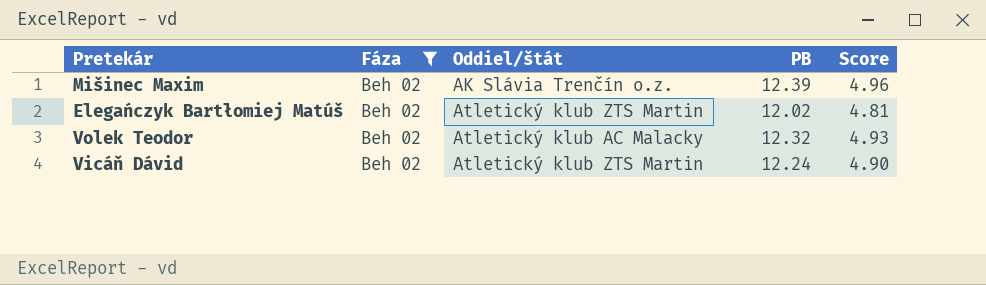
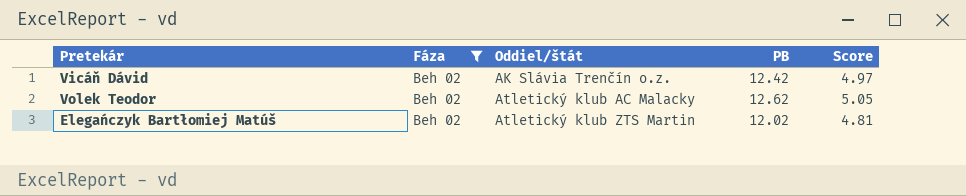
row order: none -> Oddiel/štát ascending
row Mišinec Maxim: Beh 02 | AK Slávia Trenčín o.z. | 12.39 | 4.96 -> none
Vicáň Dávid | Oddiel/štát: Atletický klub ZTS Martin -> AK Slávia Trenčín o.z.
Vicáň Dávid | PB: 12.24 -> 12.42
Vicáň Dávid | Score: 4.90 -> 4.97
Volek Teodor | PB: 12.32 -> 12.62
Volek Teodor | Score: 4.93 -> 5.05

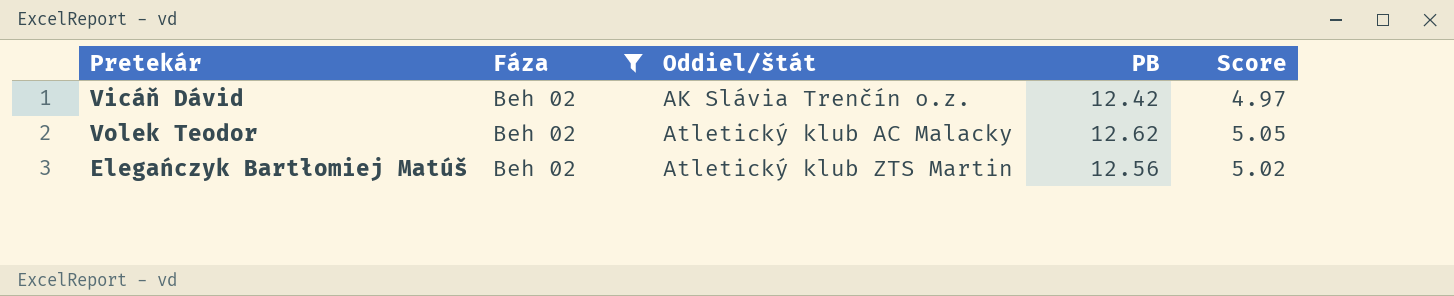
Elegańczyk Bartłomiej Matúš | PB: 12.02 -> 12.56
Elegańczyk Bartłomiej Matúš | Score: 4.81 -> 5.02

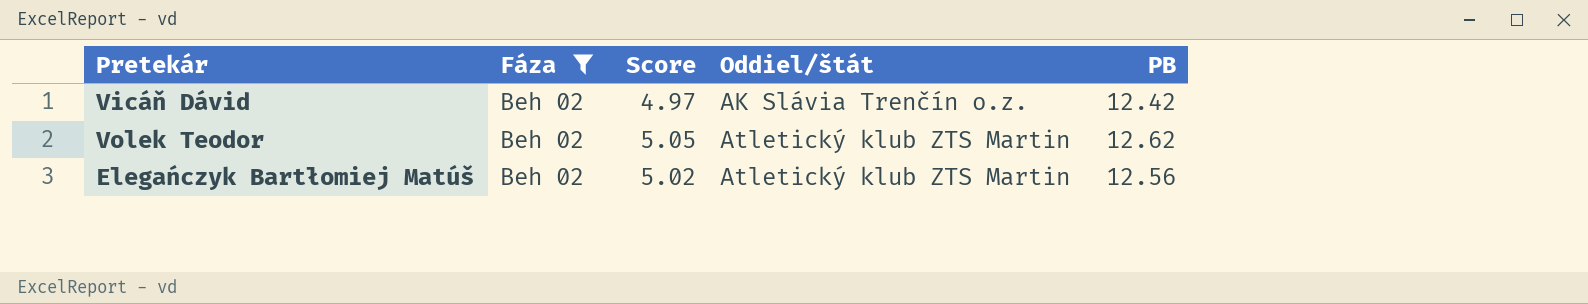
column Score | position: 5 -> 3
Volek Teodor | Oddiel/štát: Atletický klub AC Malacky -> Atletický klub ZTS Martin

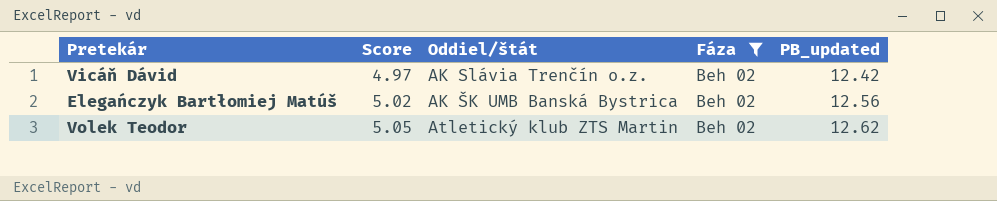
row order: Oddiel/štát ascending -> Score ascending
column Fáza | position: 2 -> 4
column name: PB -> PB_updated
Elegańczyk Bartłomiej Matúš | Oddiel/štát: Atletický klub ZTS Martin -> AK ŠK UMB Banská Bystrica

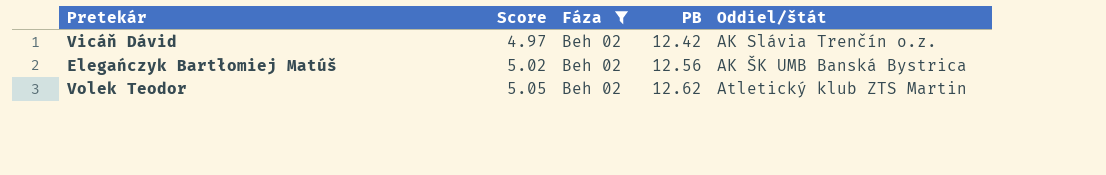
column name: PB_updated -> PB
column Oddiel/štát | position: 3 -> 5

